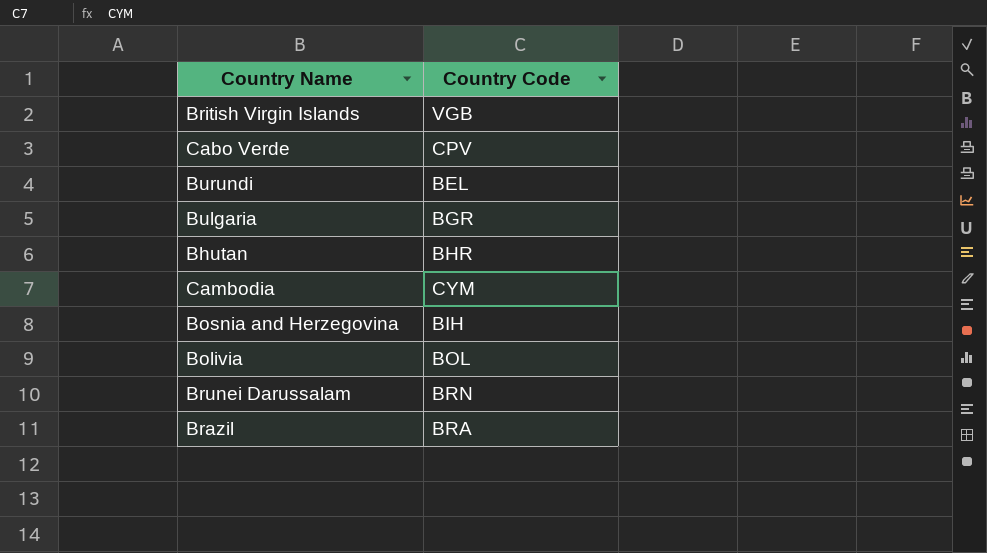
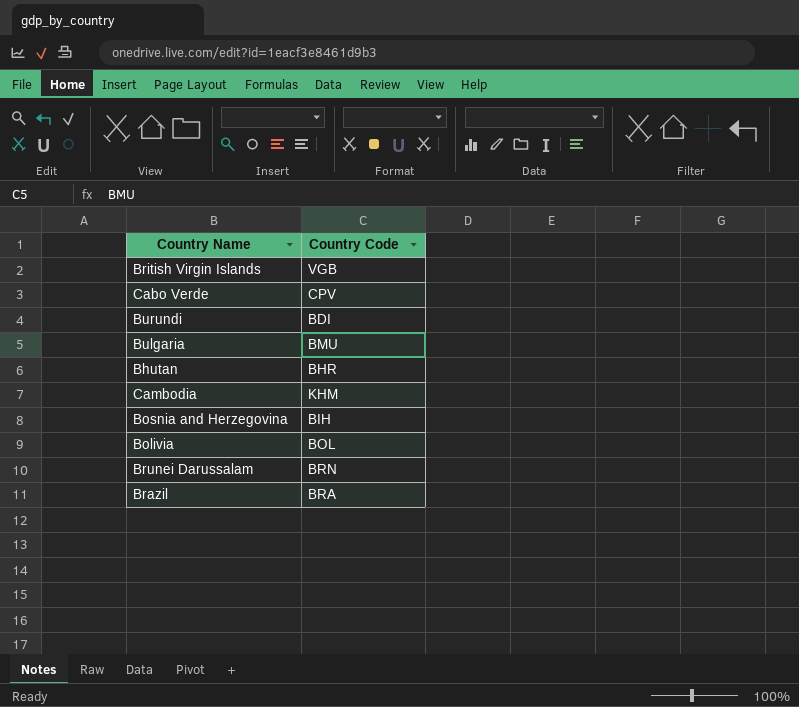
Burundi | Country Code: BEL -> BDI
Bulgaria | Country Code: BGR -> BMU
Cambodia | Country Code: CYM -> KHM

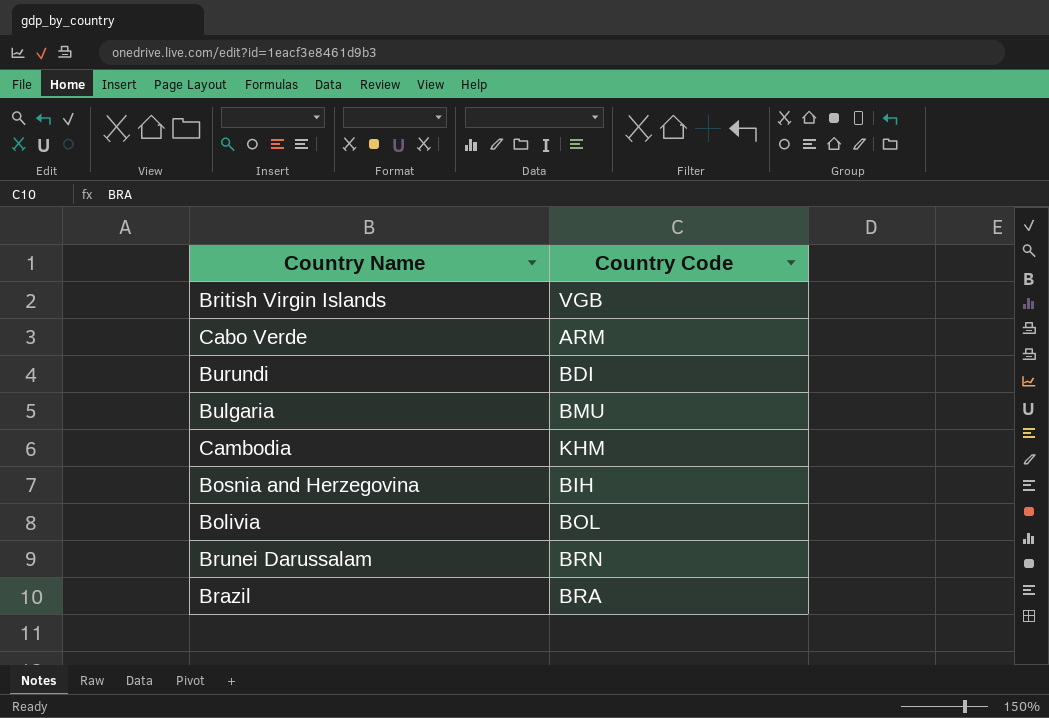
row Bhutan: BHR -> none
Cabo Verde | Country Code: CPV -> ARM

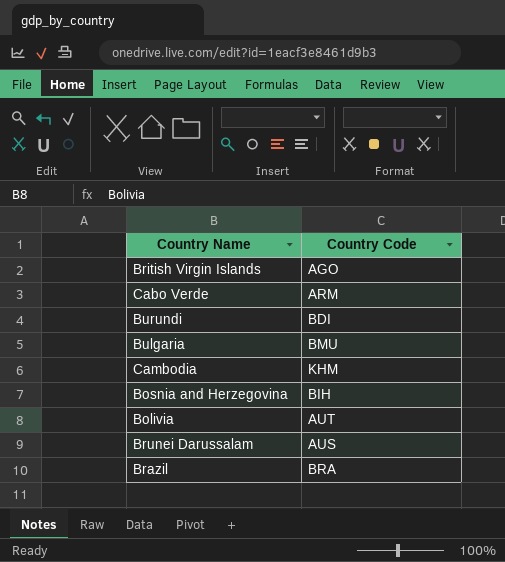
British Virgin Islands | Country Code: VGB -> AGO
Bolivia | Country Code: BOL -> AUT
Brunei Darussalam | Country Code: BRN -> AUS

